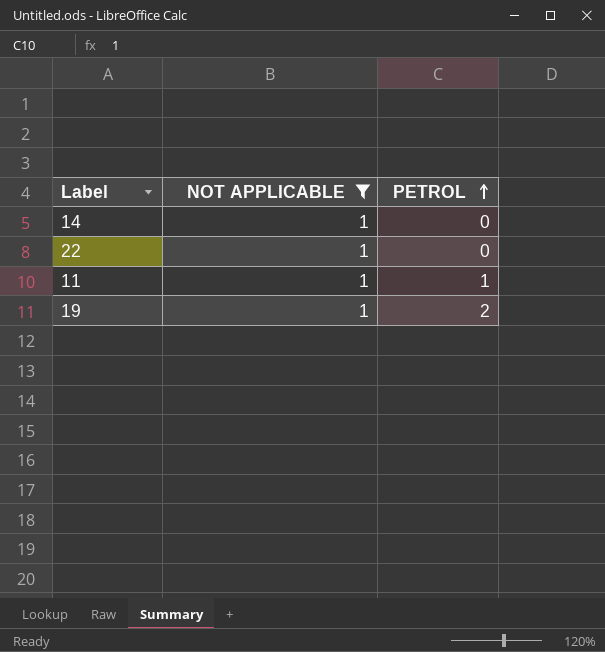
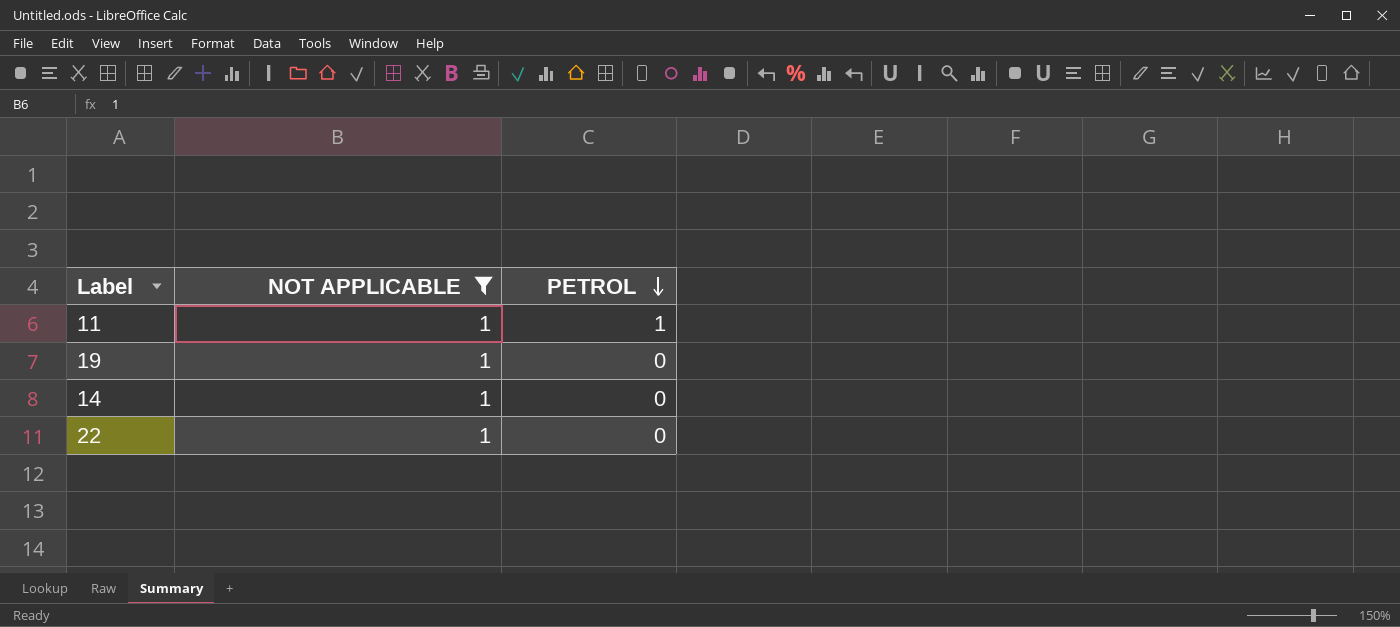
row order: PETROL ascending -> PETROL descending
19 | PETROL: 2 -> 0

